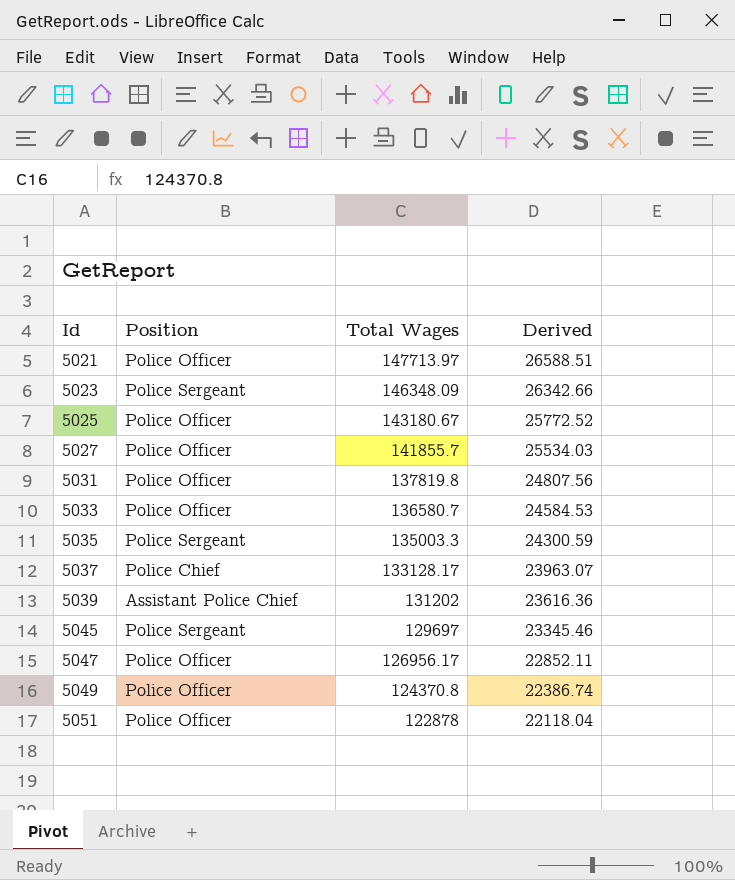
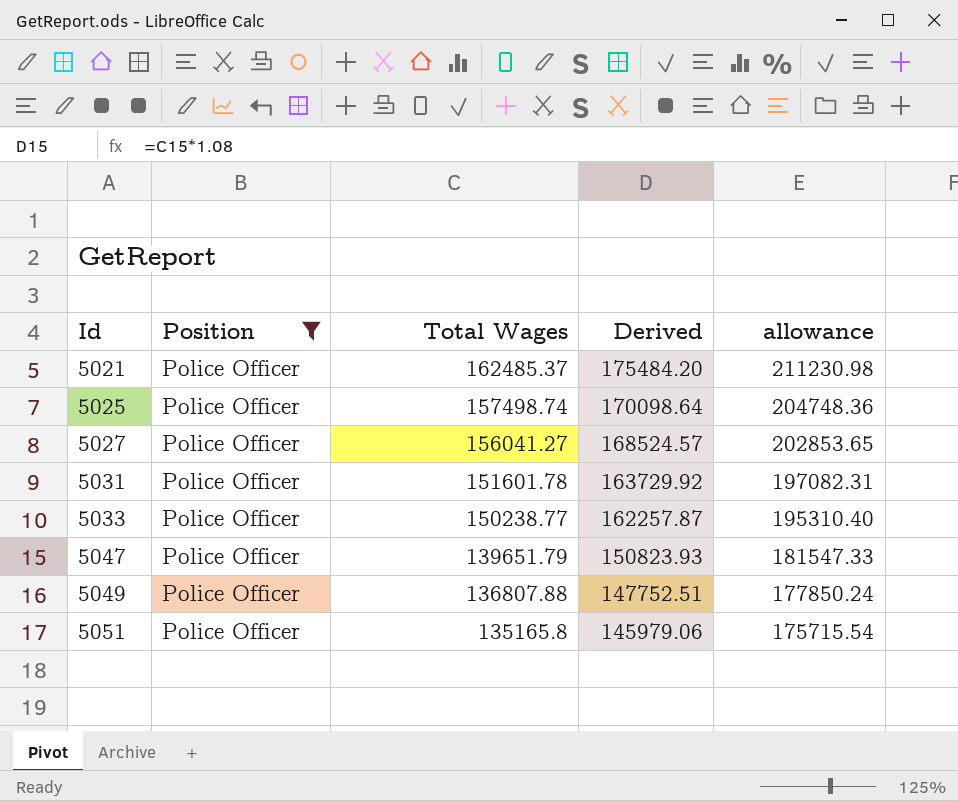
filter: none -> Position = Police Officer
column Derived | formula: [Total Wages] * 0.18 -> [Total Wages] * 1.08
column allowance | formula: none -> [Total Wages] * 1.3
5021 | Total Wages: 147713.97 -> 162485.37
5025 | Total Wages: 143180.67 -> 157498.74
5027 | Total Wages: 141855.7 -> 156041.27
5031 | Total Wages: 137819.8 -> 151601.78
5033 | Total Wages: 136580.7 -> 150238.77
5047 | Total Wages: 126956.17 -> 139651.79
5049 | Total Wages: 124370.8 -> 136807.88
5051 | Total Wages: 122878 -> 135165.8

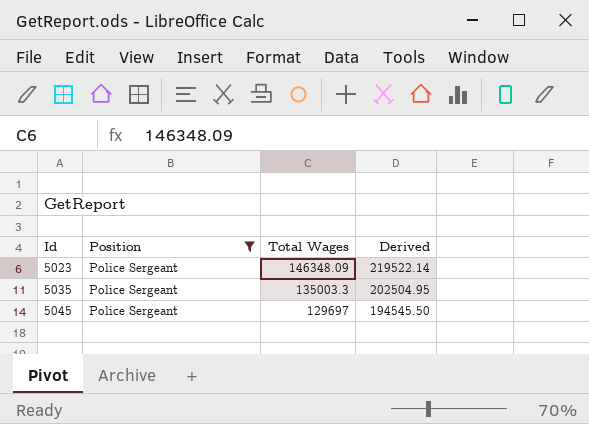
filter: Position = Police Officer -> Position = Police Sergeant
column allowance | formula: [Total Wages] * 1.3 -> none
column Derived | formula: [Total Wages] * 1.08 -> [Total Wages] * 1.5

